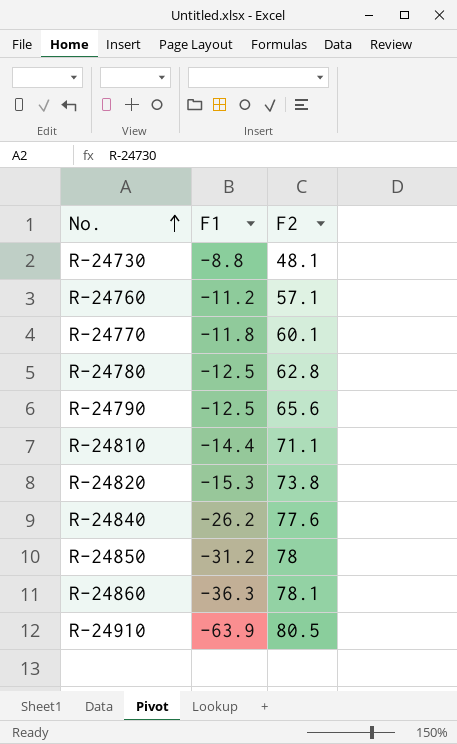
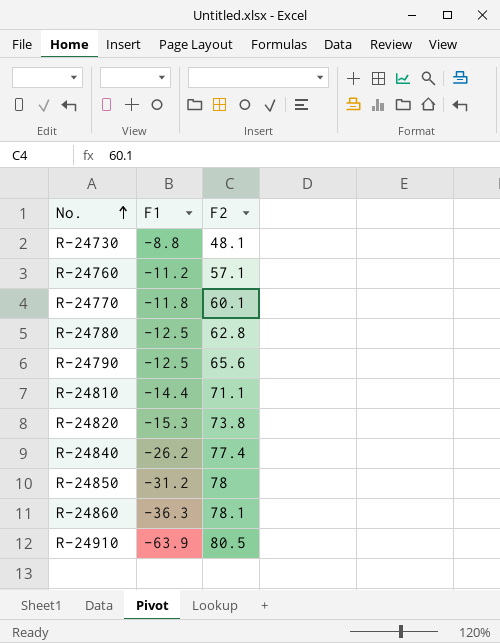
R-24840 | F2: 77.6 -> 77.4

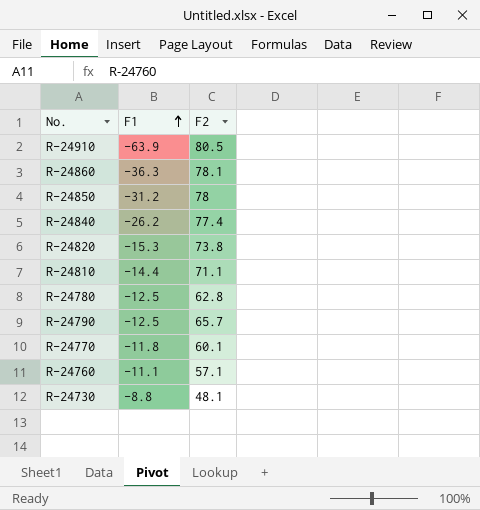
row order: No. ascending -> F1 ascending
R-24790 | F2: 65.6 -> 65.7
R-24760 | F1: -11.2 -> -11.1

